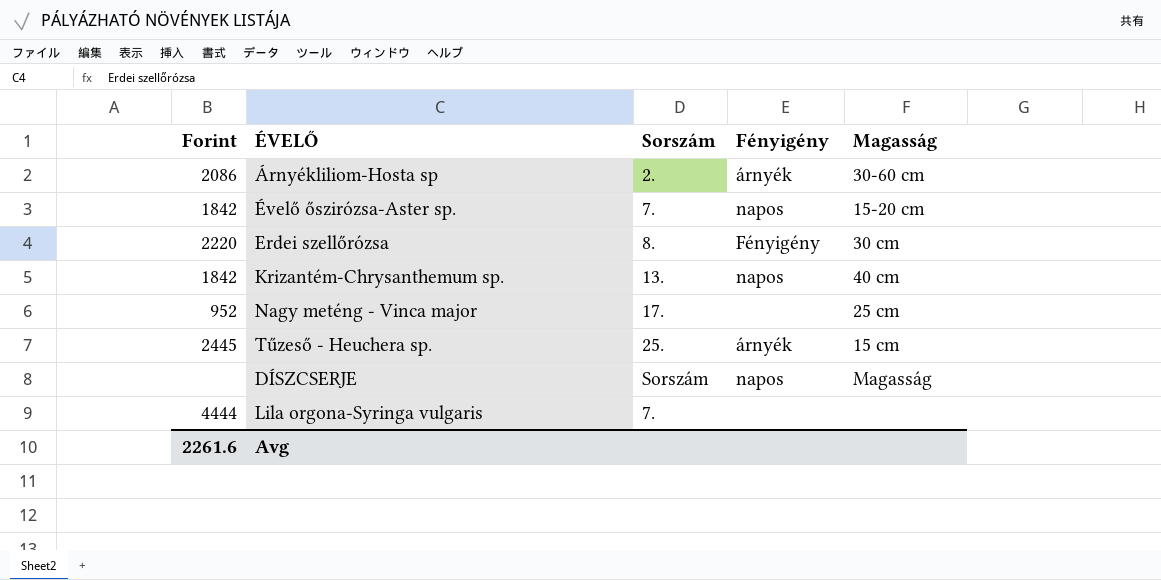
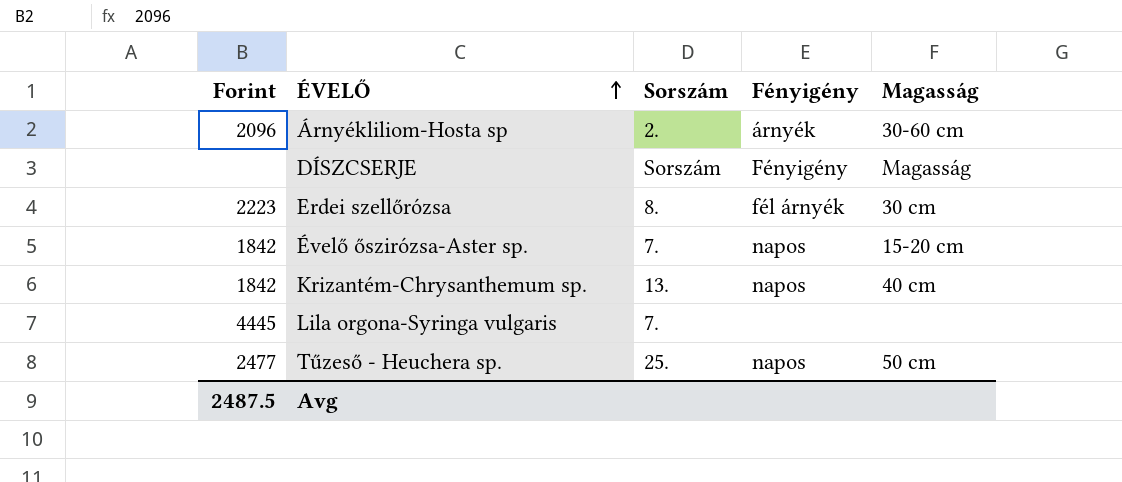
row order: none -> ÉVELŐ ascending
row Nagy meténg - Vinca major: 952 | 17. | none | 25 cm -> none
Árnyékliliom-Hosta sp | Forint: 2086 -> 2096
DÍSZCSERJE | Fényigény: napos -> Fényigény
Erdei szellőrózsa | Forint: 2220 -> 2223
Erdei szellőrózsa | Fényigény: Fényigény -> fél árnyék
Lila orgona-Syringa vulgaris | Forint: 4444 -> 4445
Tűzeső - Heuchera sp. | Forint: 2445 -> 2477
Tűzeső - Heuchera sp. | Fényigény: árnyék -> napos
Tűzeső - Heuchera sp. | Magasság: 15 cm -> 50 cm
Avg | Forint: 2261.6 -> 2487.5

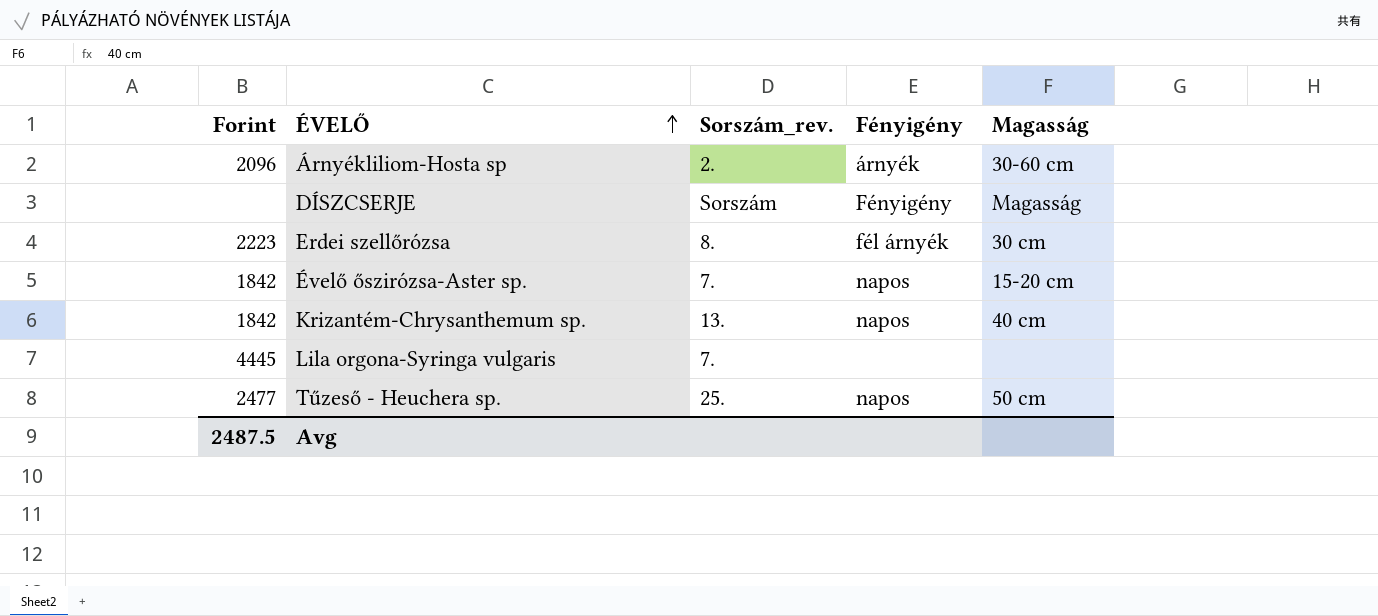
column name: Sorszám -> Sorszám_rev.

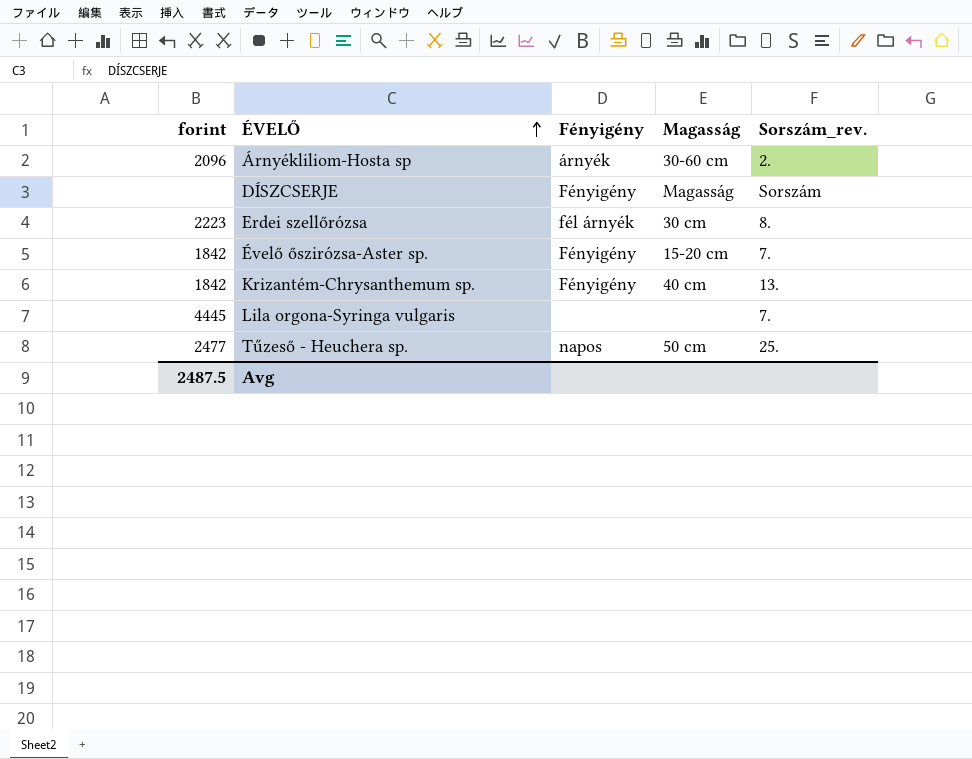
column name: Forint -> forint
column Sorszám_rev. | position: 3 -> 5
Évelő őszirózsa-Aster sp. | Fényigény: napos -> Fényigény
Krizantém-Chrysanthemum sp. | Fényigény: napos -> Fényigény

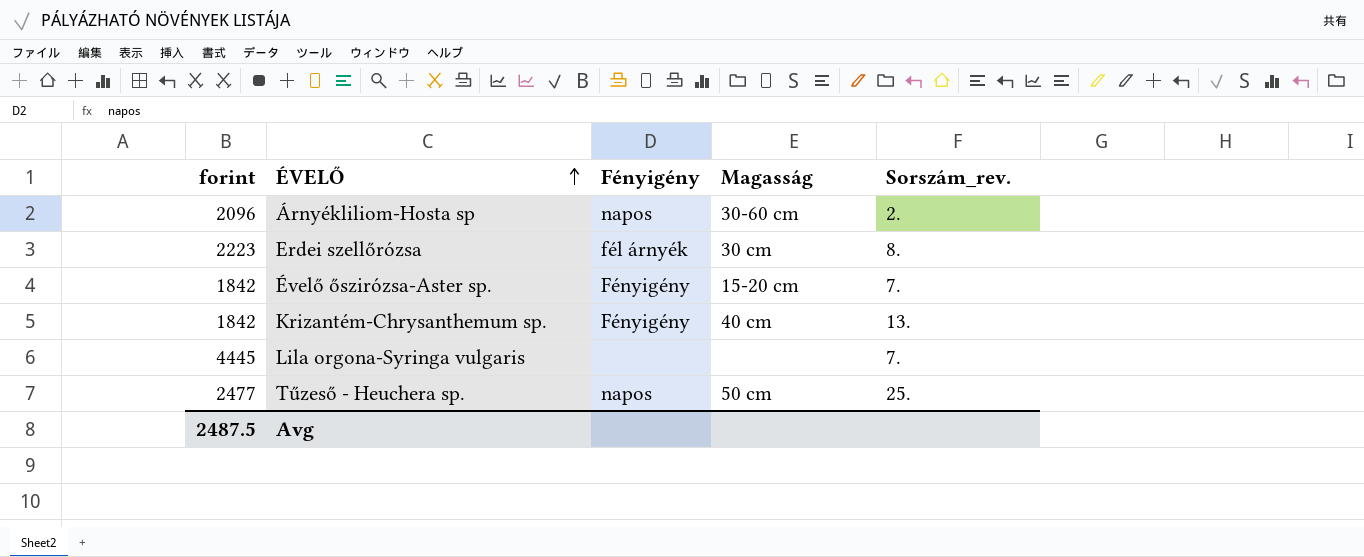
row DÍSZCSERJE: none | Fényigény | Magasság | Sorszám -> none
Árnyékliliom-Hosta sp | Fényigény: árnyék -> napos

